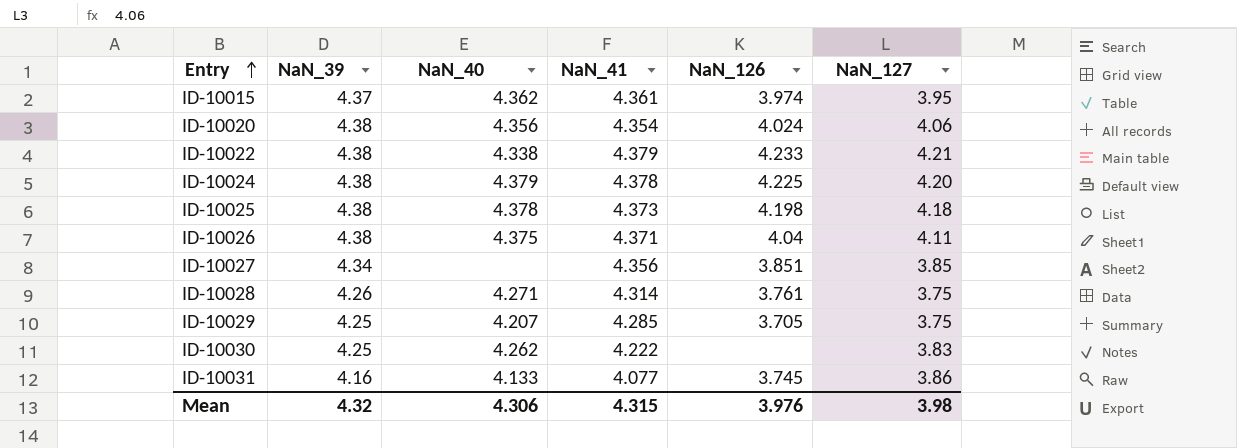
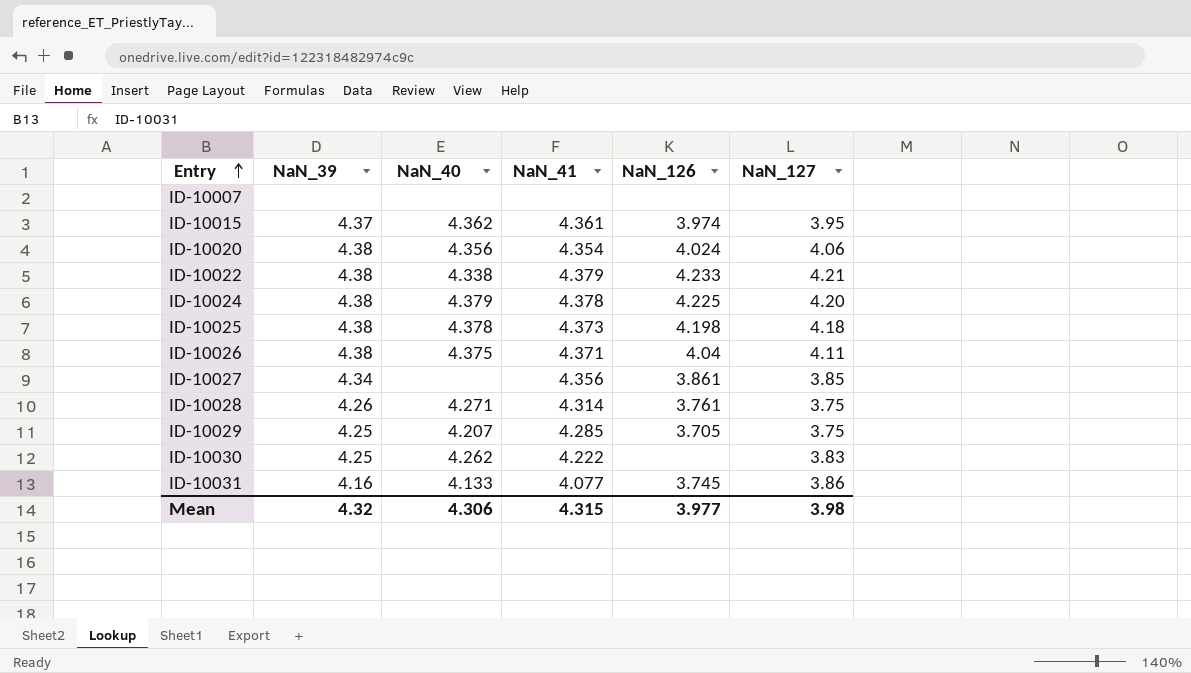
row ID-10007: none -> none | none | none | none | none
ID-10027 | NaN_126: 3.851 -> 3.861
Mean | NaN_126: 3.976 -> 3.977

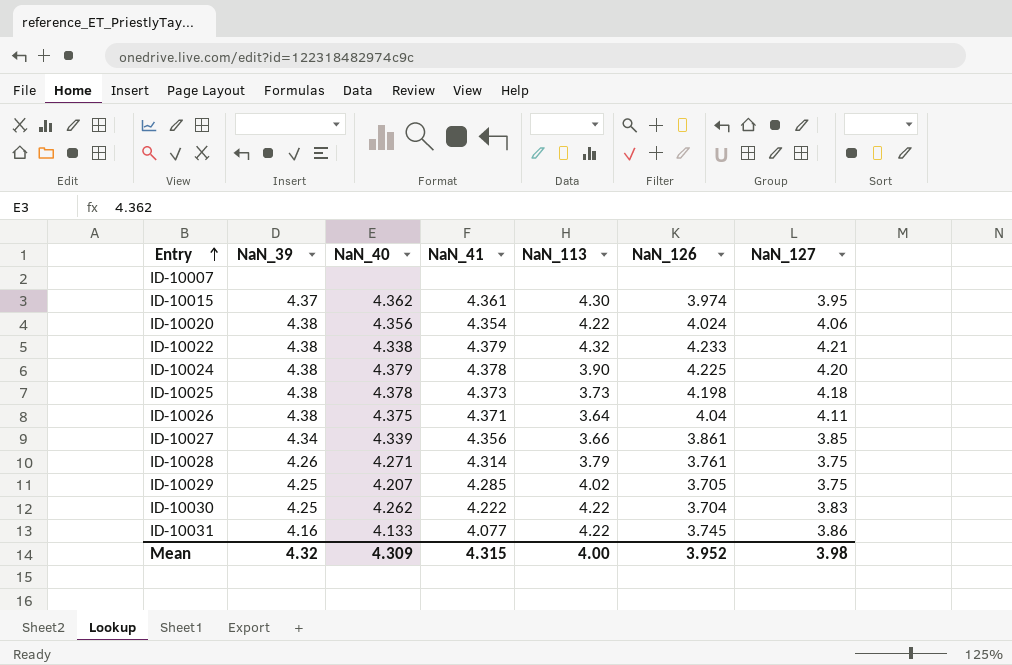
column NaN_113 | position: none -> 5
ID-10027 | NaN_40: none -> 4.339
ID-10030 | NaN_126: none -> 3.704
Mean | NaN_40: 4.306 -> 4.309
Mean | NaN_126: 3.977 -> 3.952

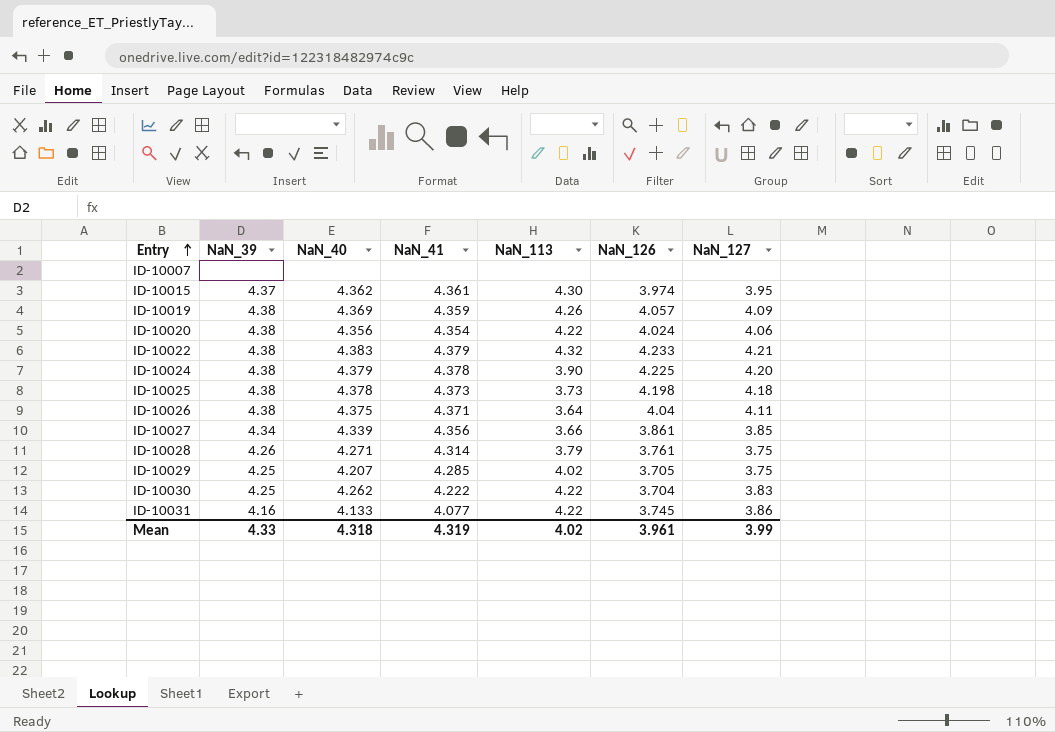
row ID-10019: none -> 4.38 | 4.369 | 4.359 | 4.26 | 4.057 | 4.09
ID-10022 | NaN_40: 4.338 -> 4.383
Mean | NaN_39: 4.32 -> 4.33
Mean | NaN_40: 4.309 -> 4.318
Mean | NaN_41: 4.315 -> 4.319
Mean | NaN_113: 4.00 -> 4.02
Mean | NaN_126: 3.952 -> 3.961
Mean | NaN_127: 3.98 -> 3.99

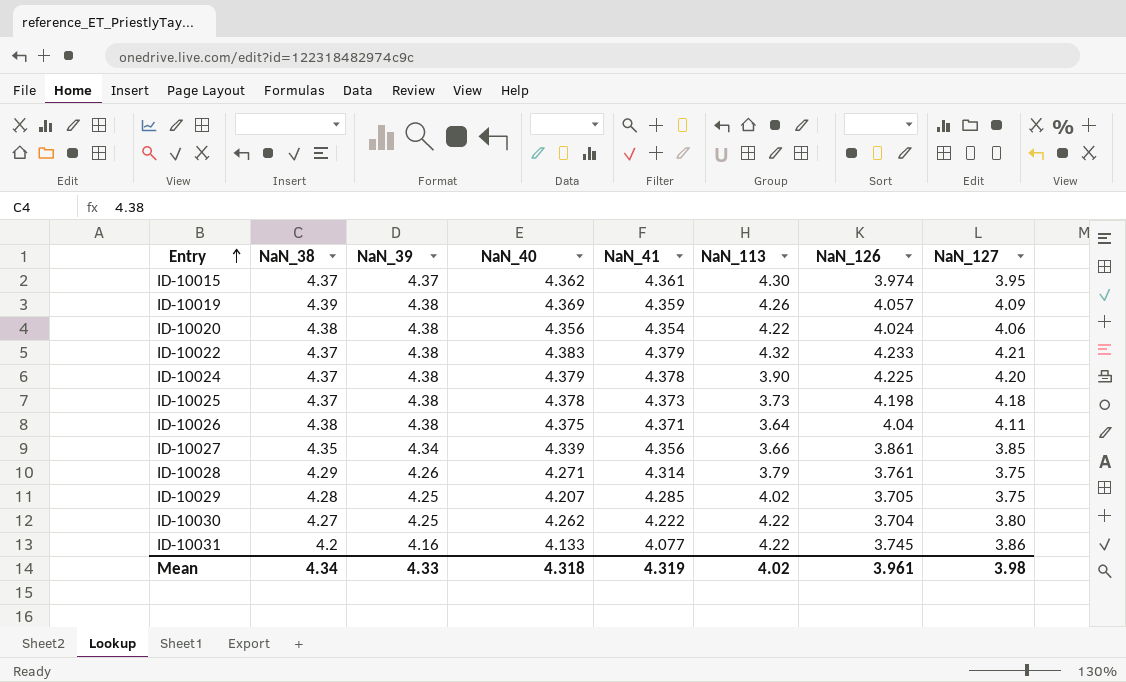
column NaN_38 | position: none -> 2
row ID-10007: none | none | none | none | none | none -> none
ID-10030 | NaN_127: 3.83 -> 3.80
Mean | NaN_127: 3.99 -> 3.98

